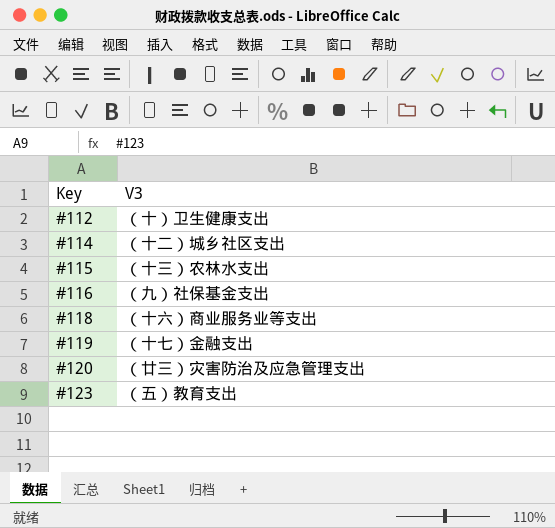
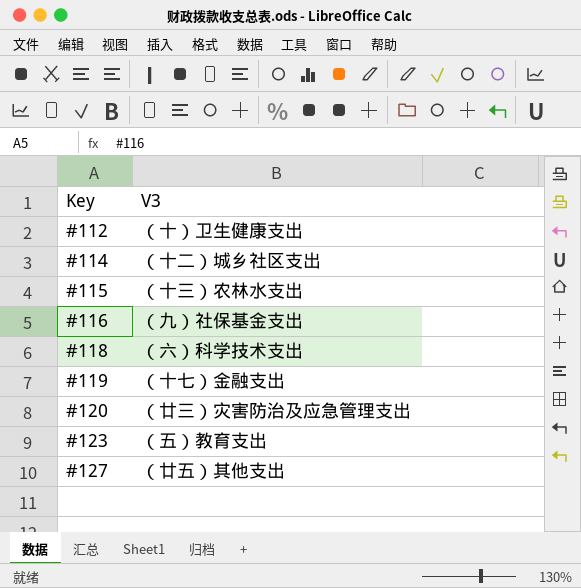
#118 | V3: （十六）商业服务业等支出 -> （六）科学技术支出
row #127: none -> （廿五）其他支出

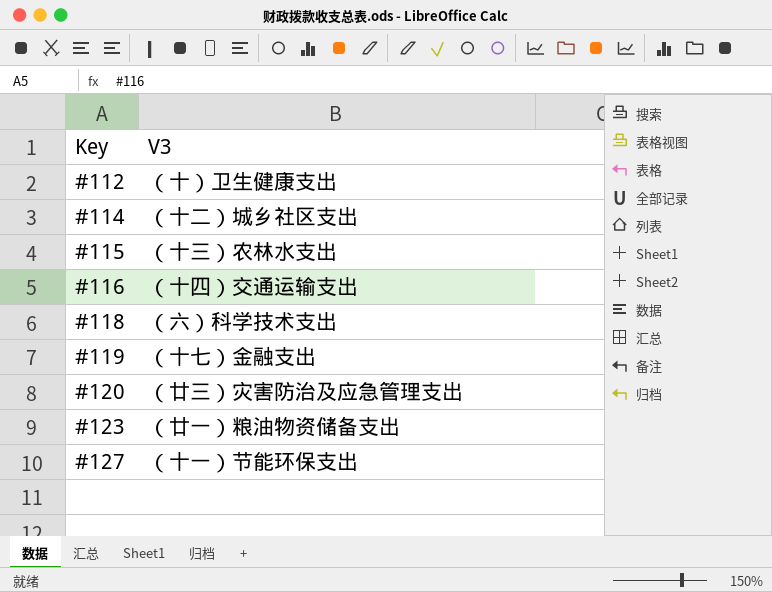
#116 | V3: （九）社保基金支出 -> （十四）交通运输支出
#123 | V3: （五）教育支出 -> （廿一）粮油物资储备支出
#127 | V3: （廿五）其他支出 -> （十一）节能环保支出

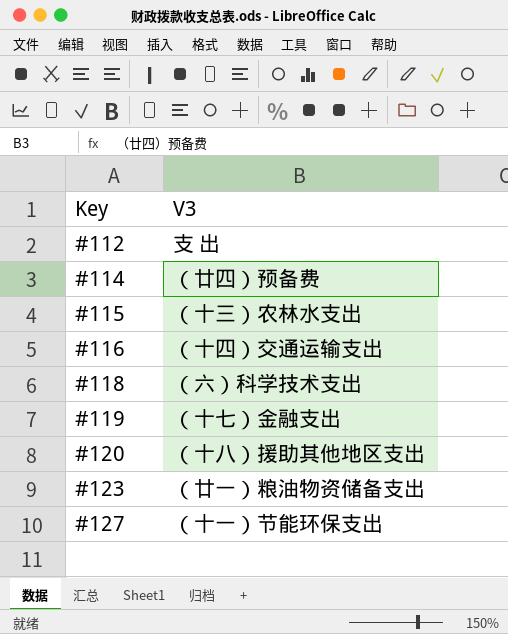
#112 | V3: （十）卫生健康支出 -> 支 出
#114 | V3: （十二）城乡社区支出 -> （廿四）预备费
#120 | V3: （廿三）灾害防治及应急管理支出 -> （十八）援助其他地区支出

